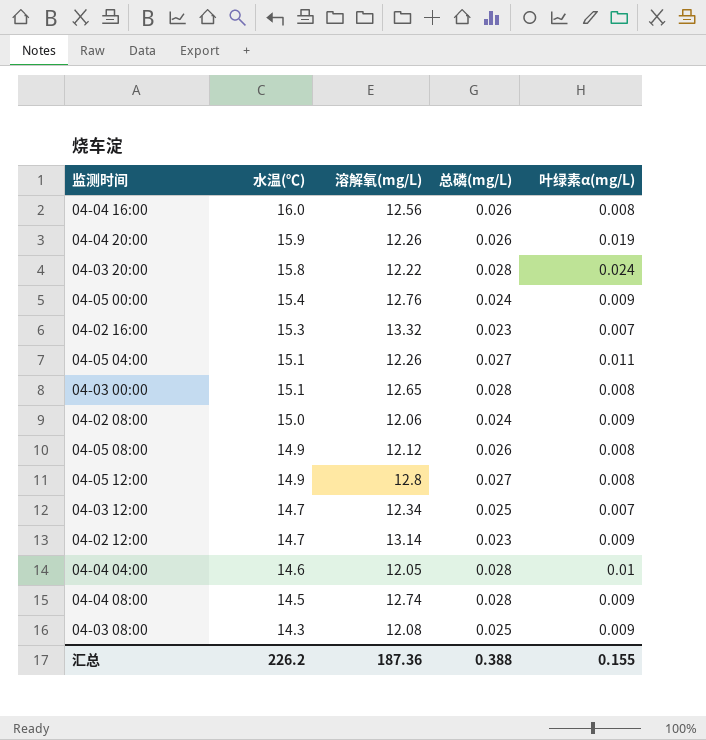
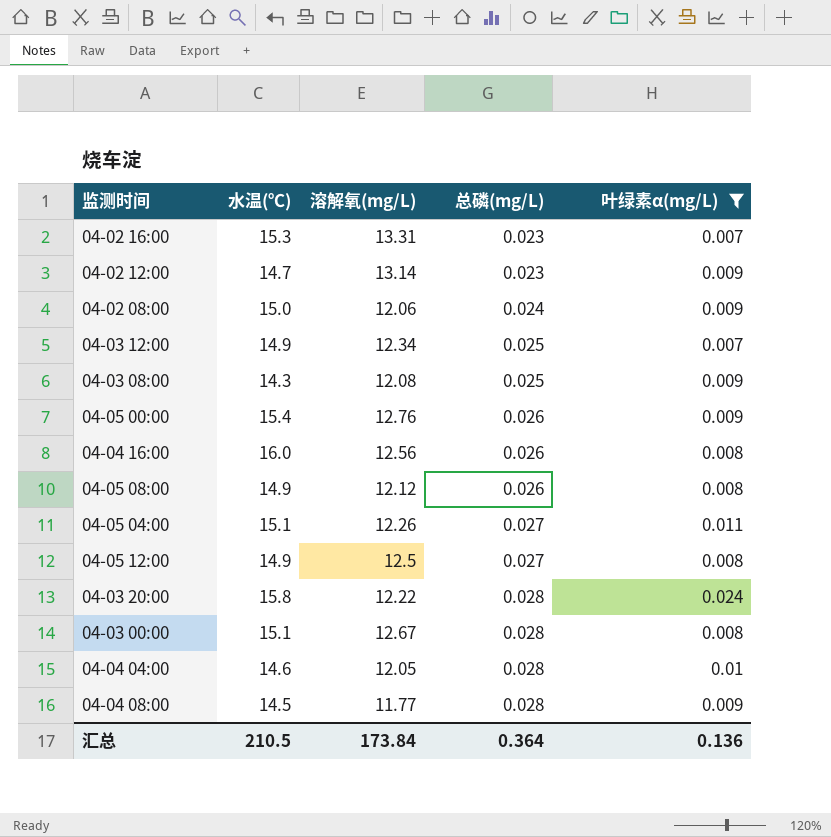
filter: none -> 叶绿素α(mg/L) != 0.019
row order: 水温(℃) descending -> 总磷(mg/L) ascending
04-02 16:00 | 溶解氧(mg/L): 13.32 -> 13.31
04-03 12:00 | 水温(℃): 14.7 -> 14.9
04-05 00:00 | 总磷(mg/L): 0.024 -> 0.026
04-05 12:00 | 溶解氧(mg/L): 12.8 -> 12.5
04-03 00:00 | 溶解氧(mg/L): 12.65 -> 12.67
04-04 08:00 | 溶解氧(mg/L): 12.74 -> 11.77
汇总 | 水温(℃): 226.2 -> 210.5
汇总 | 溶解氧(mg/L): 187.36 -> 173.84
汇总 | 总磷(mg/L): 0.388 -> 0.364
汇总 | 叶绿素α(mg/L): 0.155 -> 0.136

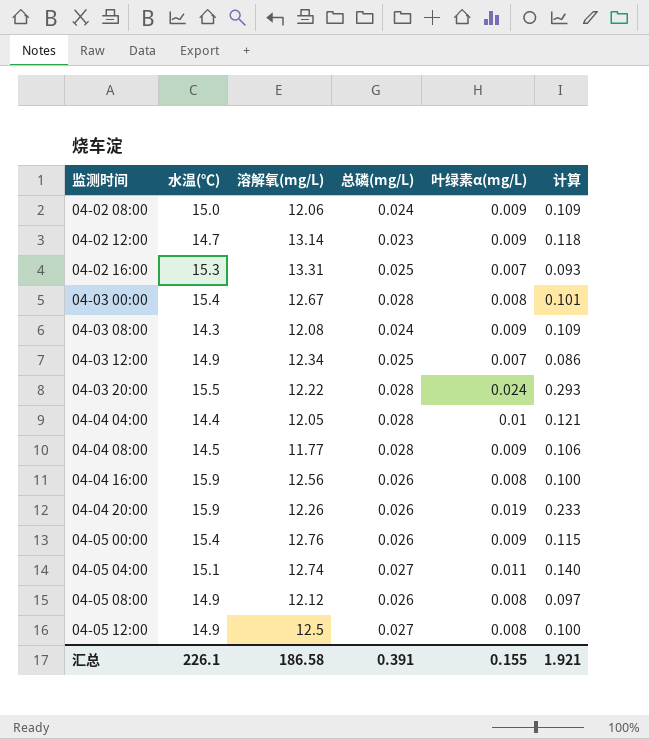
filter: 叶绿素α(mg/L) != 0.019 -> none
row order: 总磷(mg/L) ascending -> 监测时间 ascending
column 计算 | formula: none -> [溶解氧(mg/L)] * [叶绿素α(mg/L)]
04-02 16:00 | 总磷(mg/L): 0.023 -> 0.025
04-03 00:00 | 水温(℃): 15.1 -> 15.4
04-03 08:00 | 总磷(mg/L): 0.025 -> 0.024
04-03 20:00 | 水温(℃): 15.8 -> 15.5
04-04 04:00 | 水温(℃): 14.6 -> 14.4
04-04 16:00 | 水温(℃): 16.0 -> 15.9
04-05 04:00 | 溶解氧(mg/L): 12.26 -> 12.74
汇总 | 水温(℃): 210.5 -> 226.1
汇总 | 溶解氧(mg/L): 173.84 -> 186.58
汇总 | 总磷(mg/L): 0.364 -> 0.391
汇总 | 叶绿素α(mg/L): 0.136 -> 0.155

